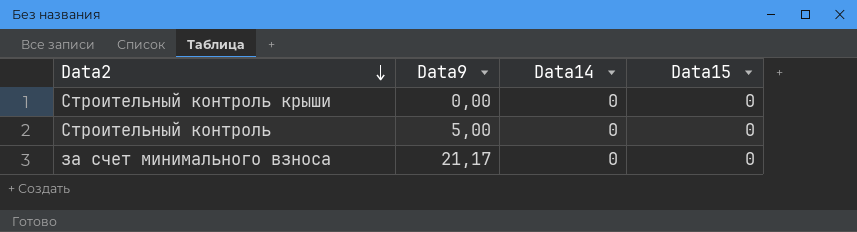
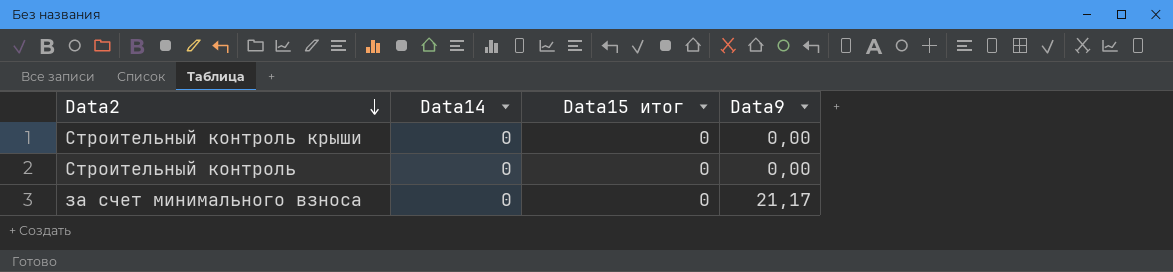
column name: Data15 -> Data15 итог
column Data9 | position: 2 -> 4
Строительный контроль | Data9: 5,00 -> 0,00

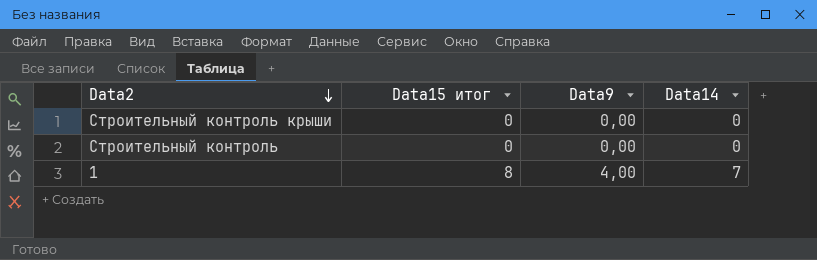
column Data14 | position: 2 -> 4
row за счет минимального взноса: 0 | 0 | 21,17 -> none
row 1: none -> 8 | 4,00 | 7

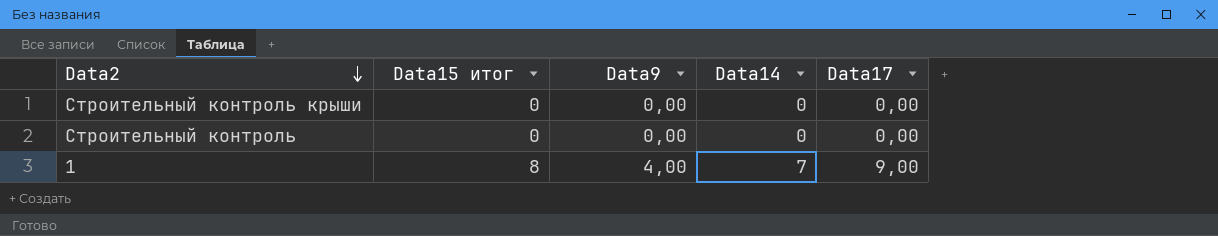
column Data17 | position: none -> 5

